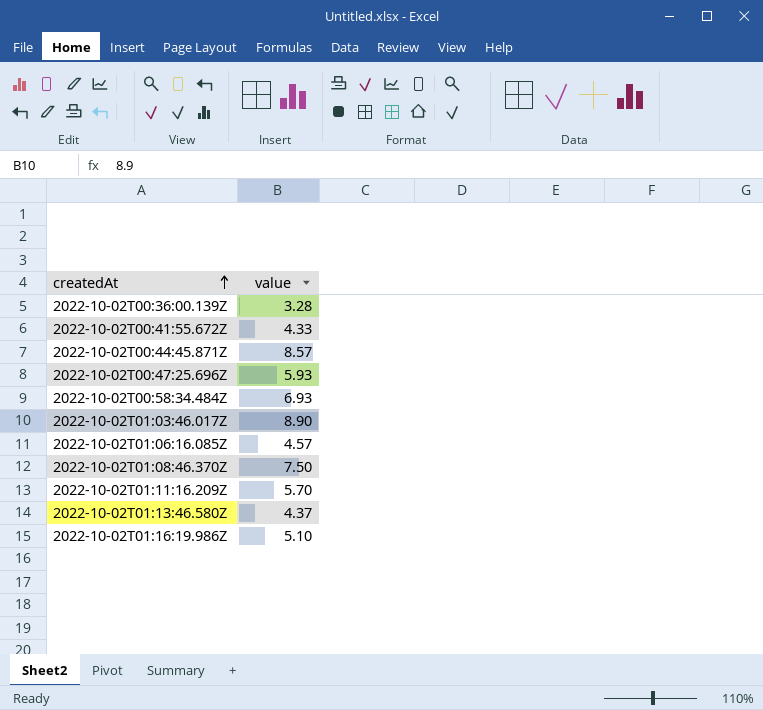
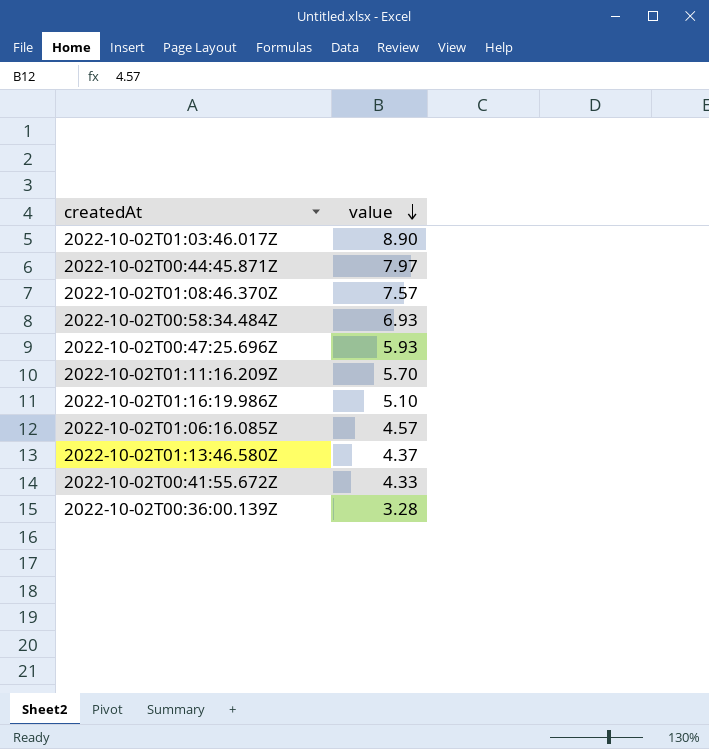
row order: createdAt ascending -> value descending
2022-10-02T00:44:45.871Z | value: 8.57 -> 7.97
2022-10-02T01:08:46.370Z | value: 7.50 -> 7.57

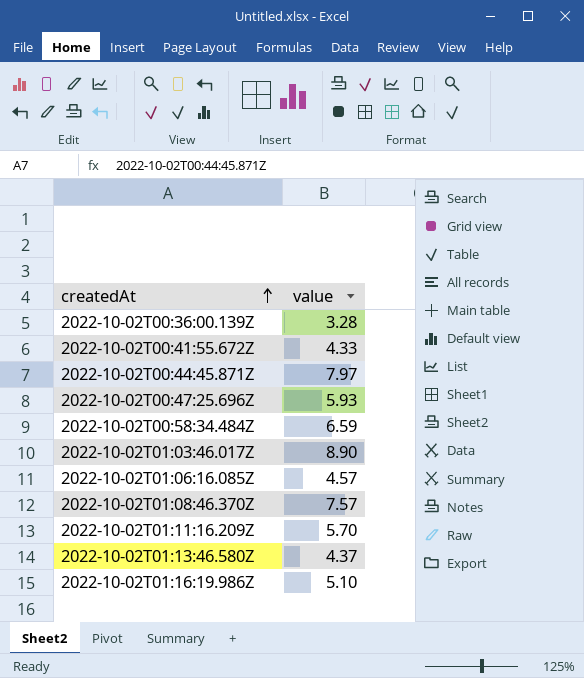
row order: value descending -> createdAt ascending
2022-10-02T00:58:34.484Z | value: 6.93 -> 6.59

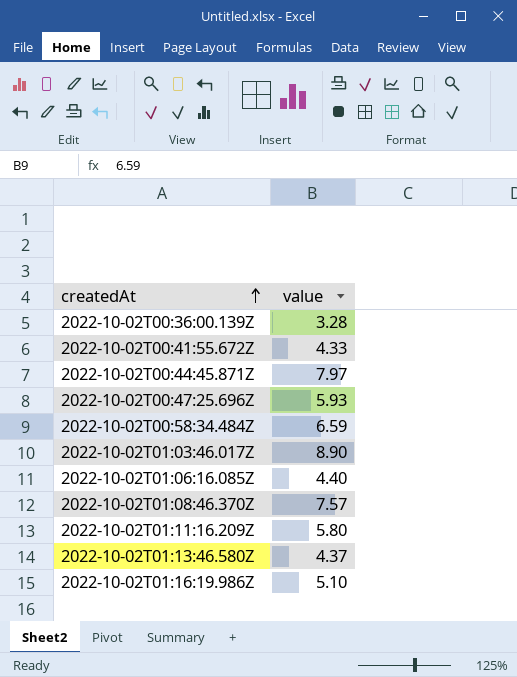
2022-10-02T01:06:16.085Z | value: 4.57 -> 4.40
2022-10-02T01:11:16.209Z | value: 5.70 -> 5.80

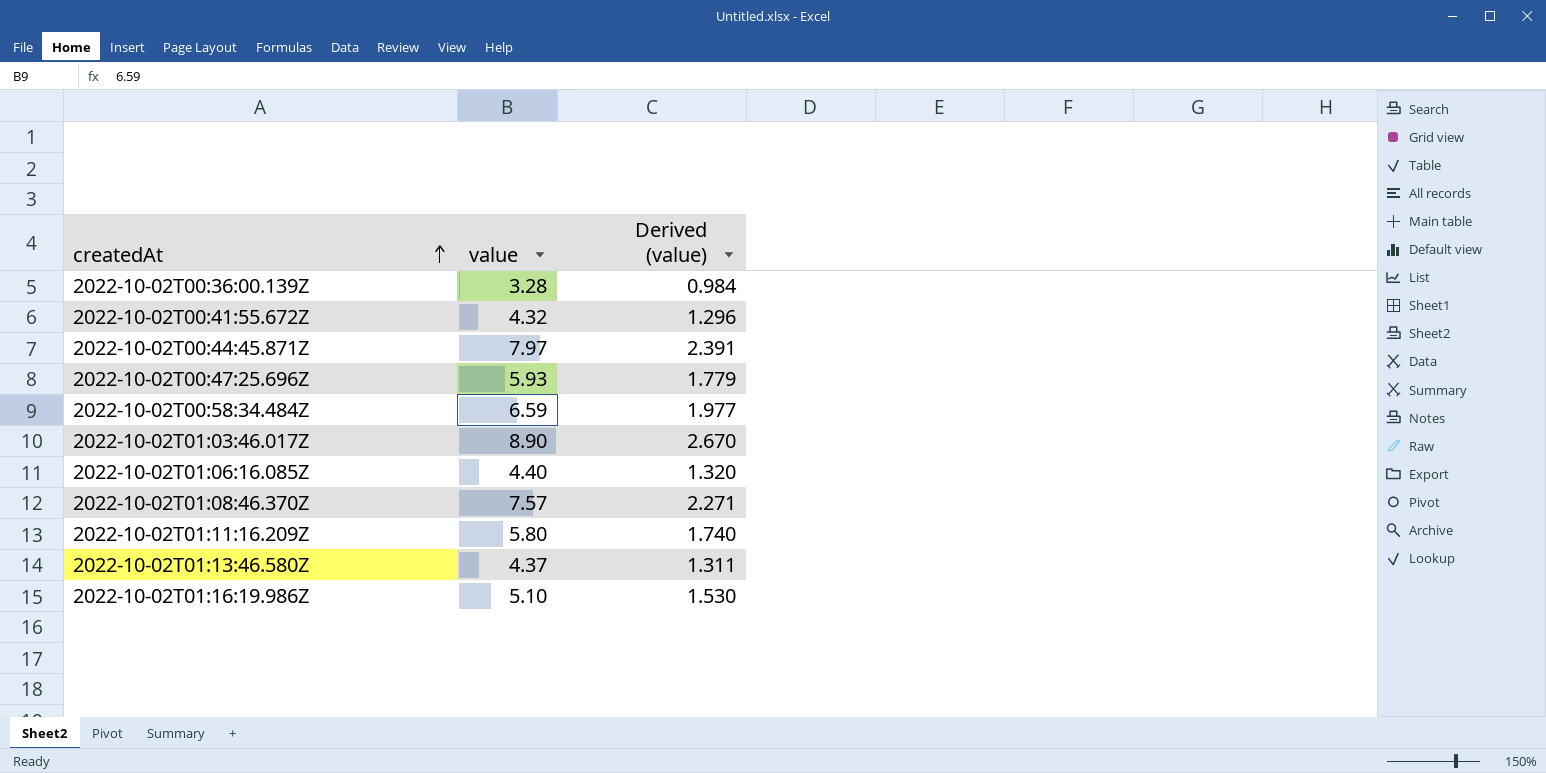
column Derived (value) | formula: none -> [value] * 0.3
2022-10-02T00:41:55.672Z | value: 4.33 -> 4.32

